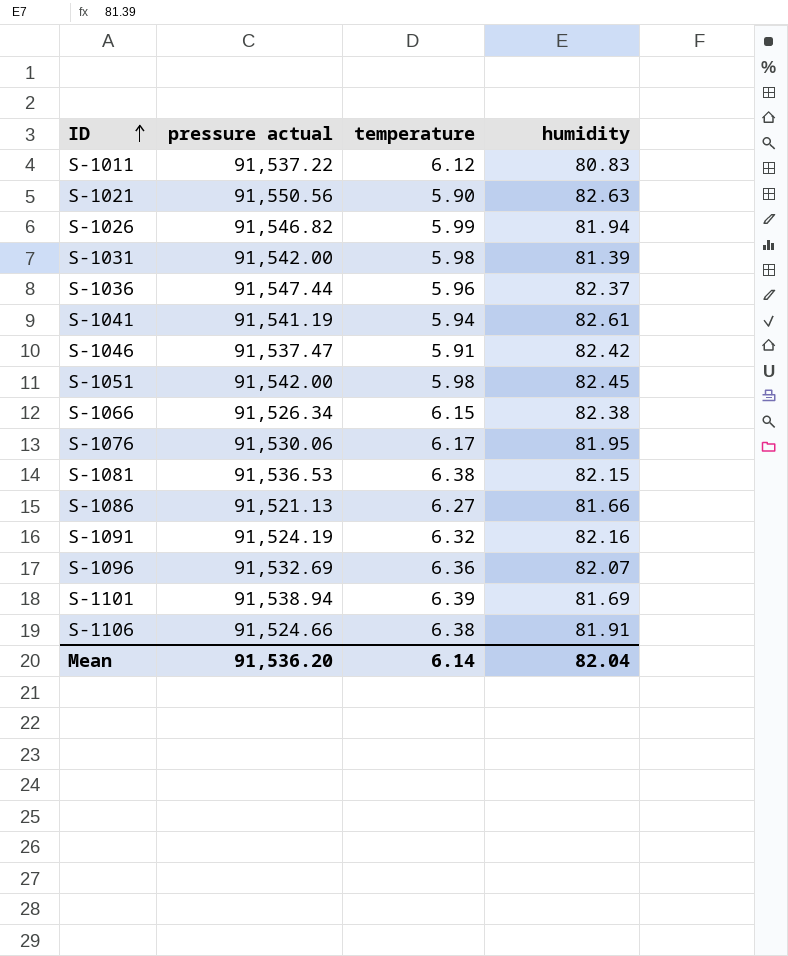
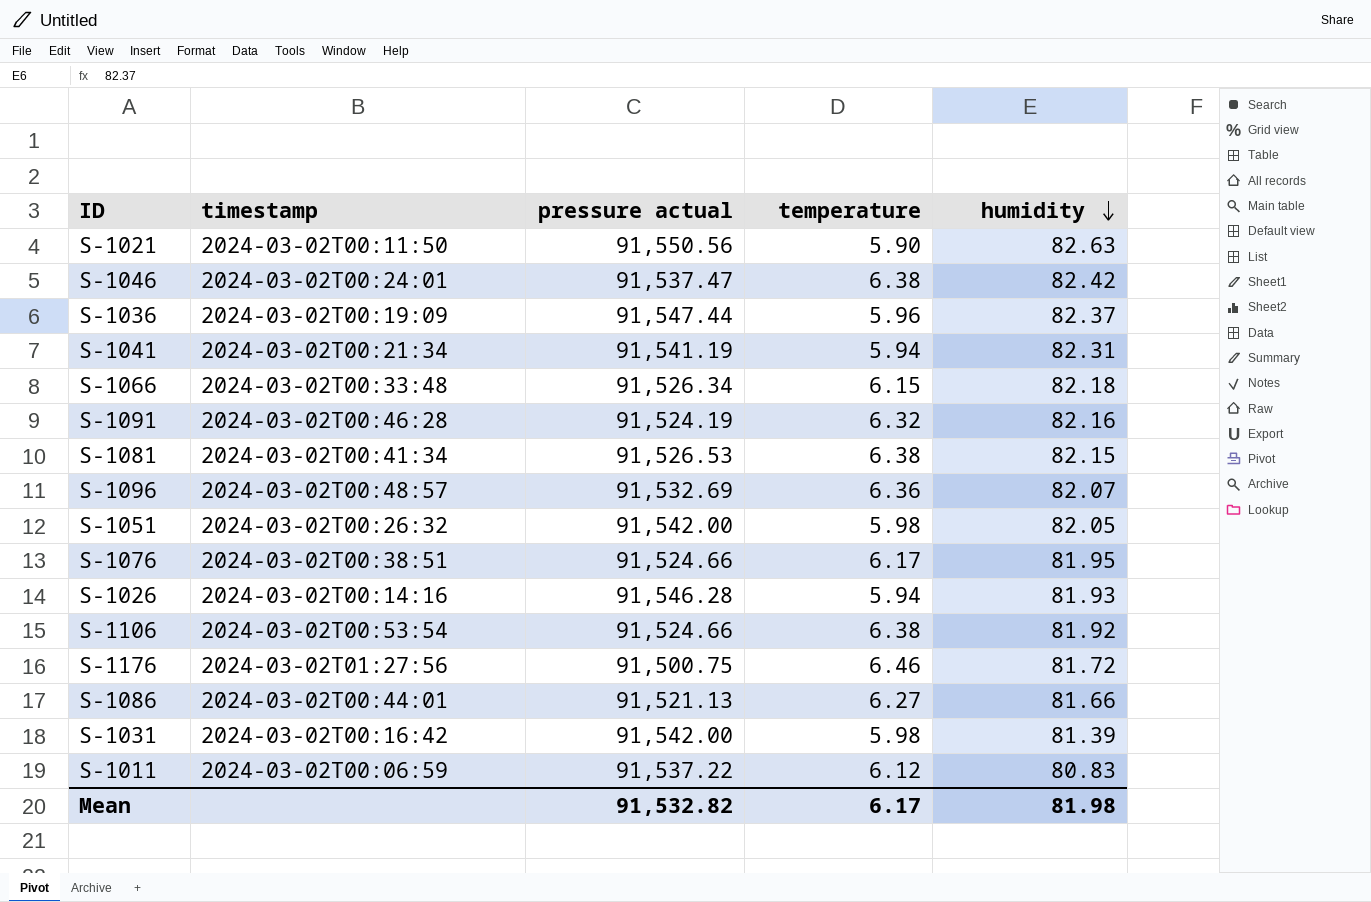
row order: ID ascending -> humidity descending
column timestamp | position: none -> 2
row S-1101: 91,538.94 | 6.39 | 81.69 -> none
S-1046 | temperature: 5.91 -> 6.38
S-1041 | humidity: 82.61 -> 82.31
S-1066 | humidity: 82.38 -> 82.18
S-1081 | pressure actual: 91,536.53 -> 91,526.53
S-1051 | humidity: 82.45 -> 82.05
S-1076 | pressure actual: 91,530.06 -> 91,524.66
S-1026 | pressure actual: 91,546.82 -> 91,546.28
S-1026 | temperature: 5.99 -> 5.94
S-1026 | humidity: 81.94 -> 81.93
S-1106 | humidity: 81.91 -> 81.92
row S-1176: none -> 2024-03-02T01:27:56 | 91,500.75 | 6.46 | 81.72
Mean | pressure actual: 91,536.20 -> 91,532.82
Mean | temperature: 6.14 -> 6.17
Mean | humidity: 82.04 -> 81.98

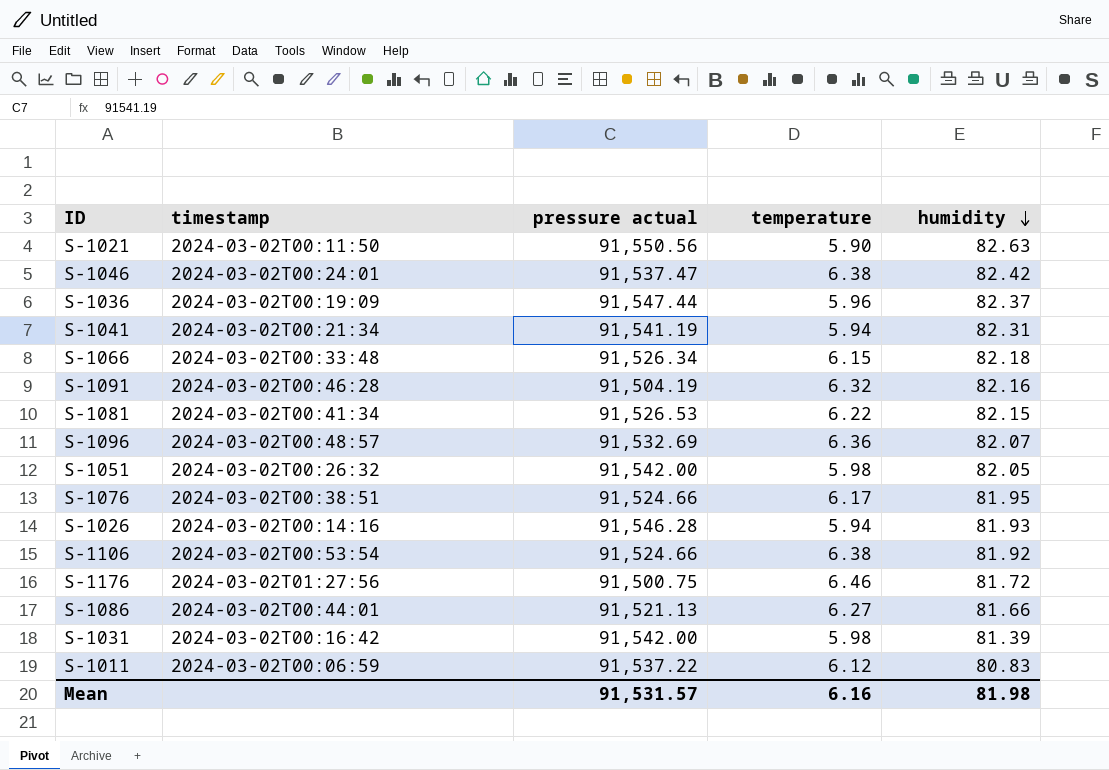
S-1091 | pressure actual: 91,524.19 -> 91,504.19
S-1081 | temperature: 6.38 -> 6.22
Mean | pressure actual: 91,532.82 -> 91,531.57
Mean | temperature: 6.17 -> 6.16

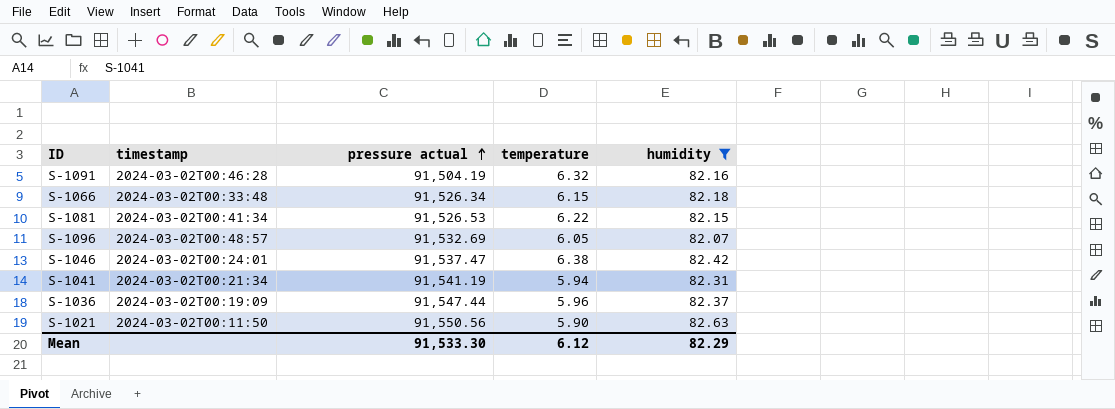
filter: none -> humidity >= 82.07
row order: humidity descending -> pressure actual ascending
S-1096 | temperature: 6.36 -> 6.05
Mean | pressure actual: 91,531.57 -> 91,533.30
Mean | temperature: 6.16 -> 6.12
Mean | humidity: 81.98 -> 82.29

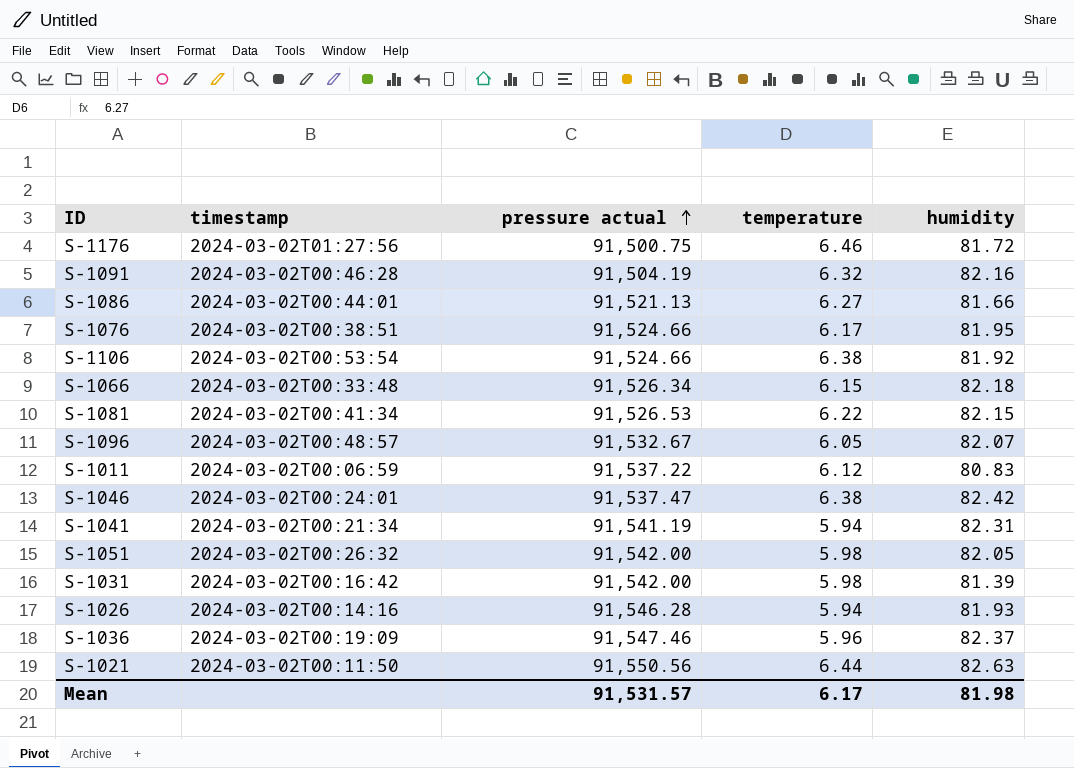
filter: humidity >= 82.07 -> none
S-1096 | pressure actual: 91,532.69 -> 91,532.67
S-1036 | pressure actual: 91,547.44 -> 91,547.46
S-1021 | temperature: 5.90 -> 6.44
Mean | pressure actual: 91,533.30 -> 91,531.57
Mean | temperature: 6.12 -> 6.17
Mean | humidity: 82.29 -> 81.98

